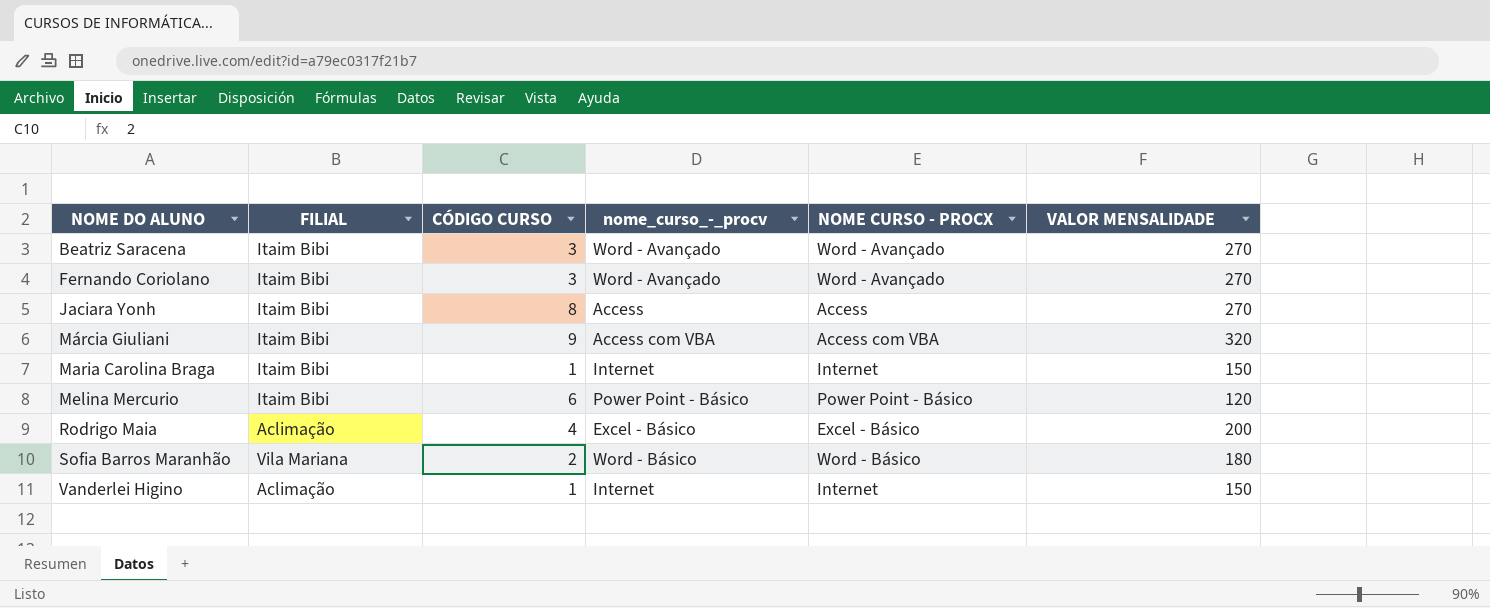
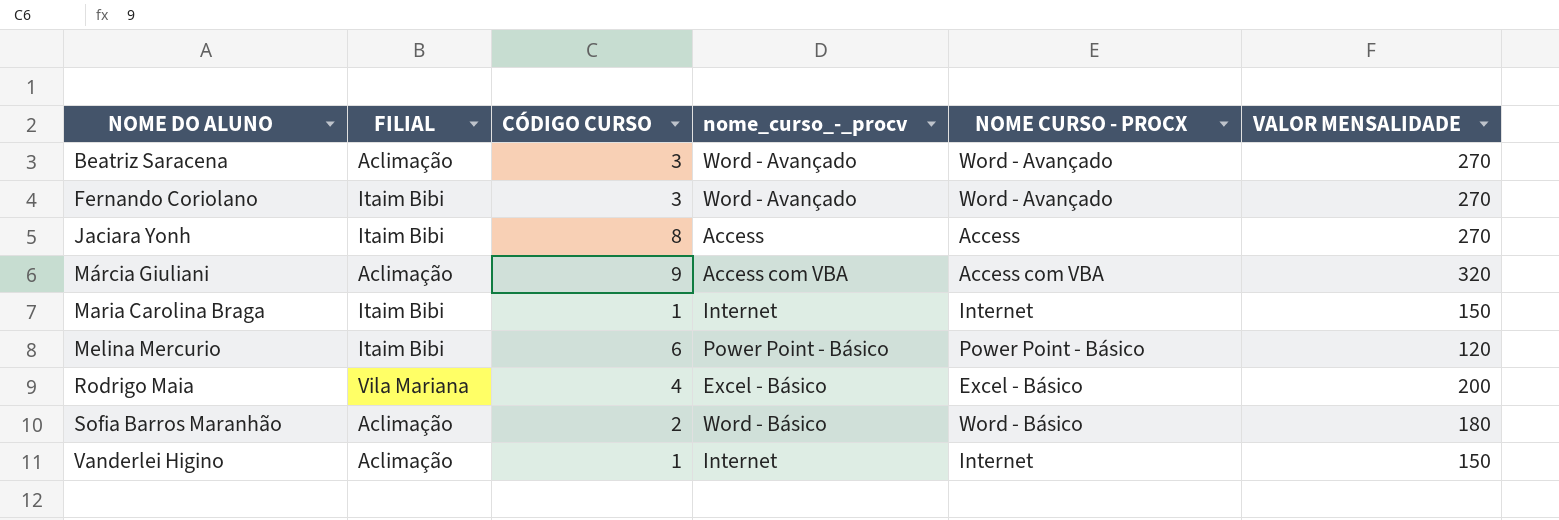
Beatriz Saracena | FILIAL: Itaim Bibi -> Aclimação
Márcia Giuliani | FILIAL: Itaim Bibi -> Aclimação
Rodrigo Maia | FILIAL: Aclimação -> Vila Mariana
Sofia Barros Maranhão | FILIAL: Vila Mariana -> Aclimação

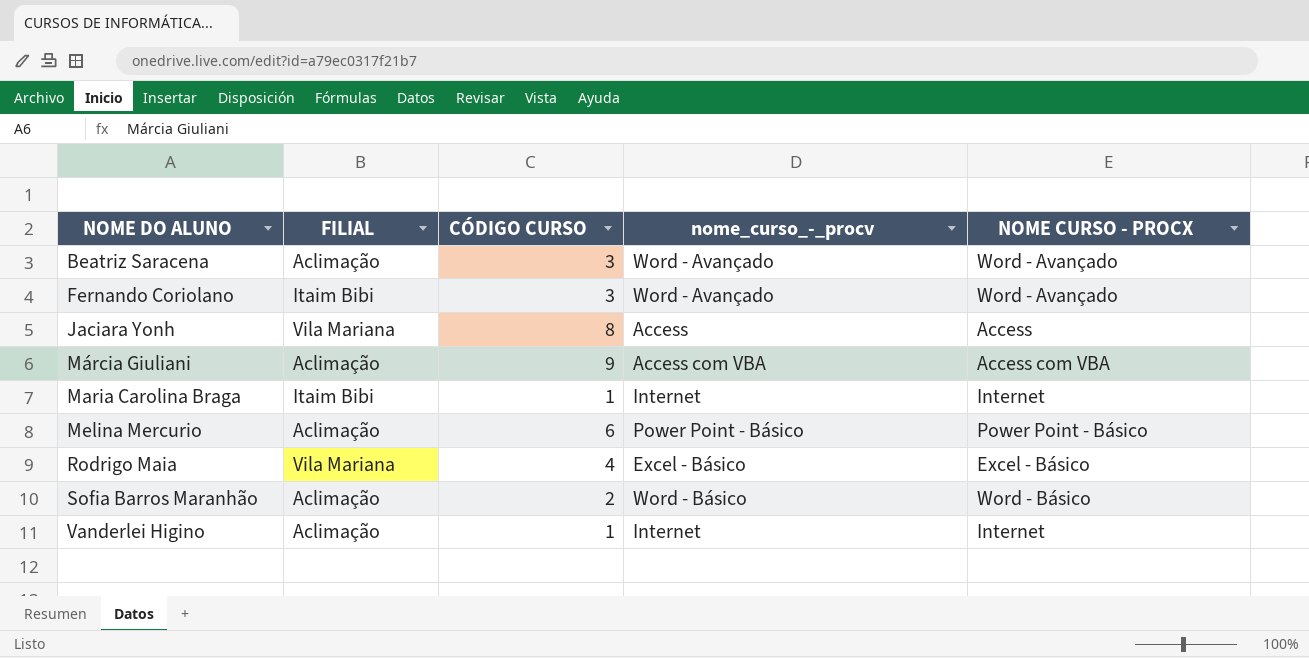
column VALOR MENSALIDADE | position: 6 -> none
Jaciara Yonh | FILIAL: Itaim Bibi -> Vila Mariana
Melina Mercurio | FILIAL: Itaim Bibi -> Aclimação

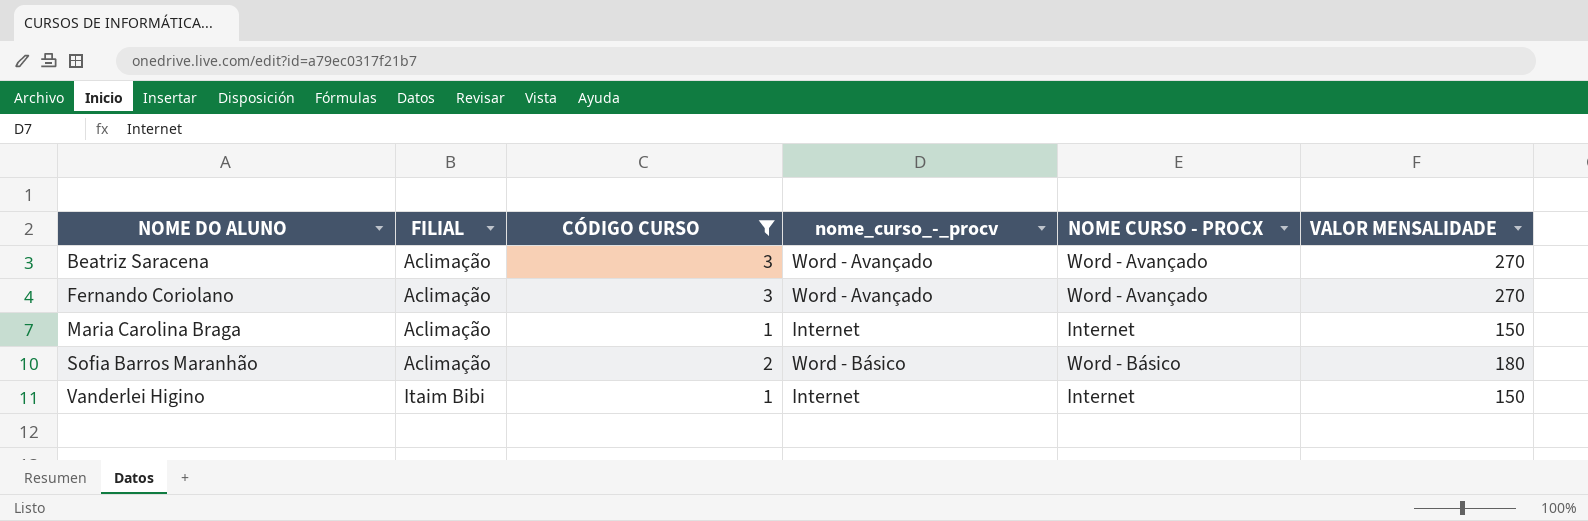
filter: none -> CÓDIGO CURSO <= 3
column VALOR MENSALIDADE | position: none -> 6
Fernando Coriolano | FILIAL: Itaim Bibi -> Aclimação
Maria Carolina Braga | FILIAL: Itaim Bibi -> Aclimação
Vanderlei Higino | FILIAL: Aclimação -> Itaim Bibi

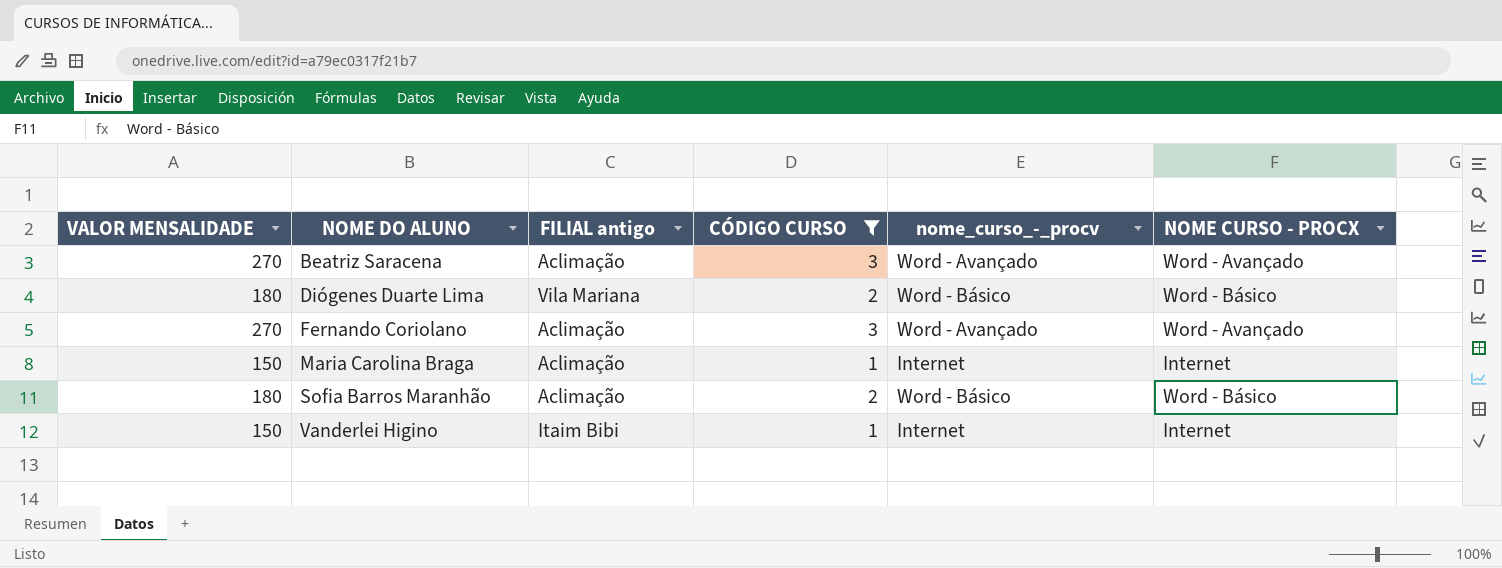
column VALOR MENSALIDADE | position: 6 -> 1
column name: FILIAL -> FILIAL antigo
row Diógenes Duarte Lima: none -> 180 | Vila Mariana | 2 | Word - Básico | Word - Básico

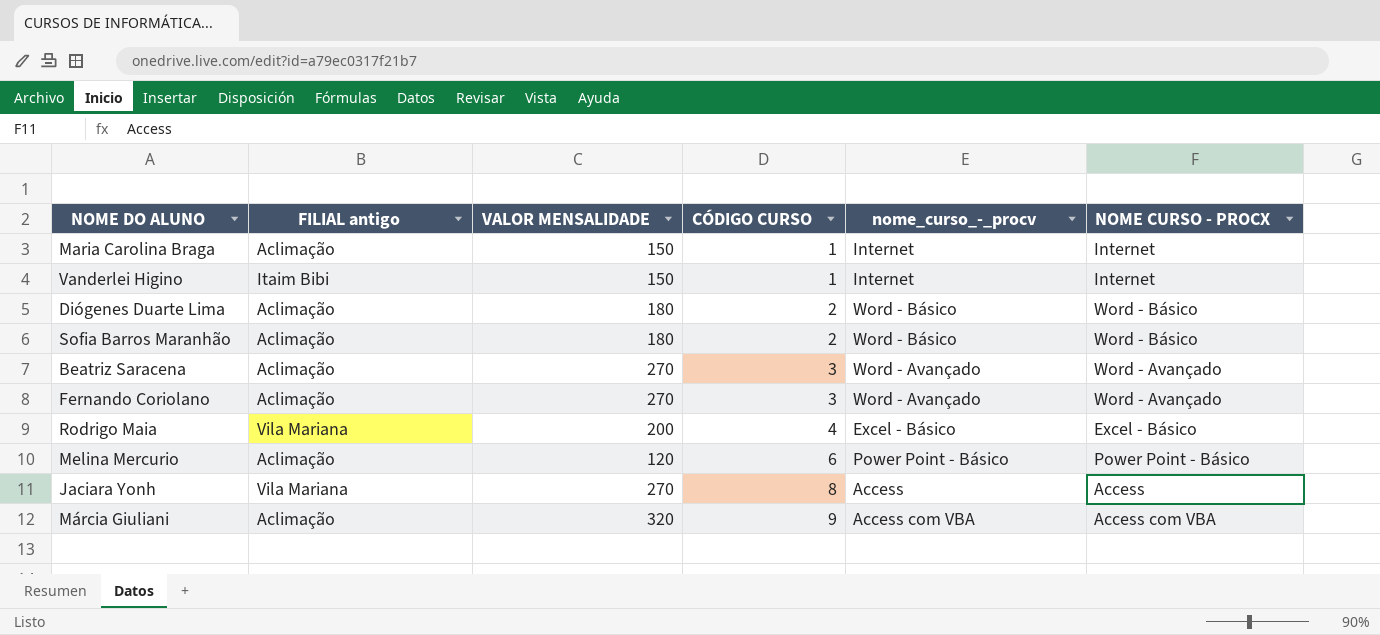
filter: CÓDIGO CURSO <= 3 -> none
row order: NOME DO ALUNO ascending -> CÓDIGO CURSO ascending
column VALOR MENSALIDADE | position: 1 -> 3
Diógenes Duarte Lima | FILIAL antigo: Vila Mariana -> Aclimação

